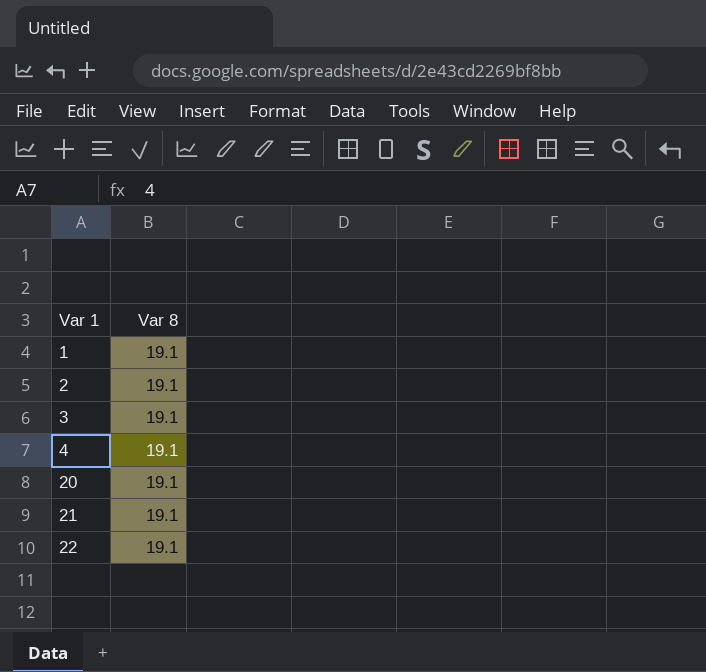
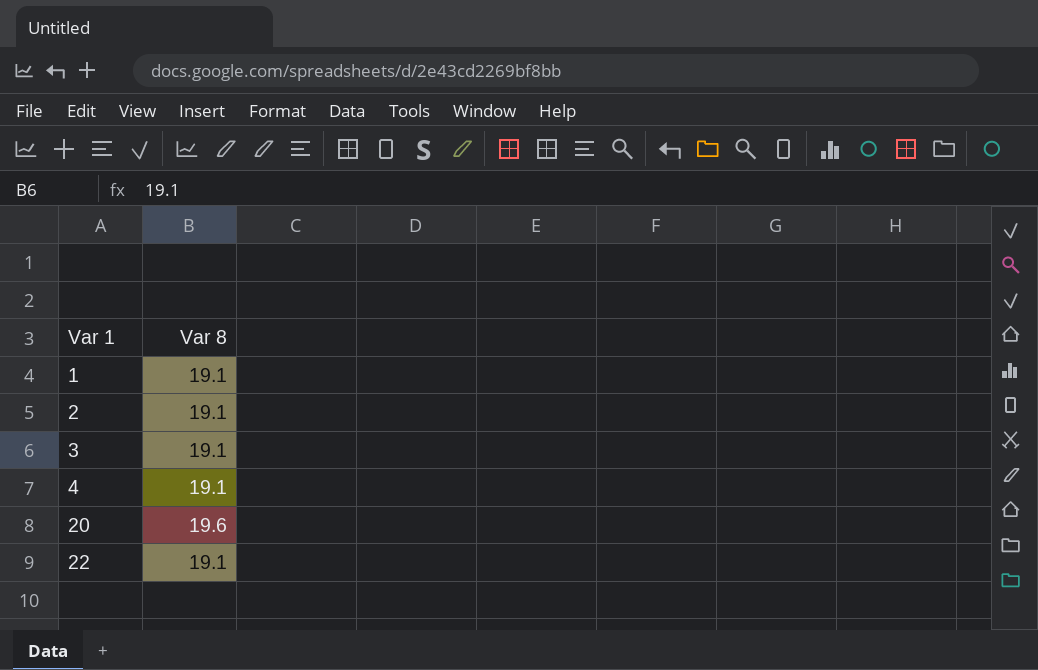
row 21: 19.1 -> none
20 | Var 8: 19.1 -> 19.6

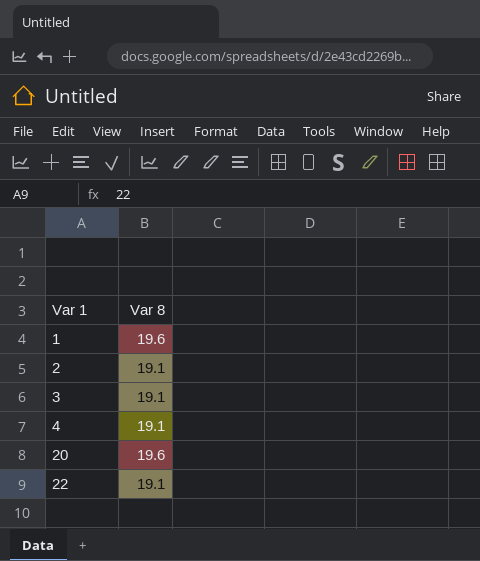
1 | Var 8: 19.1 -> 19.6

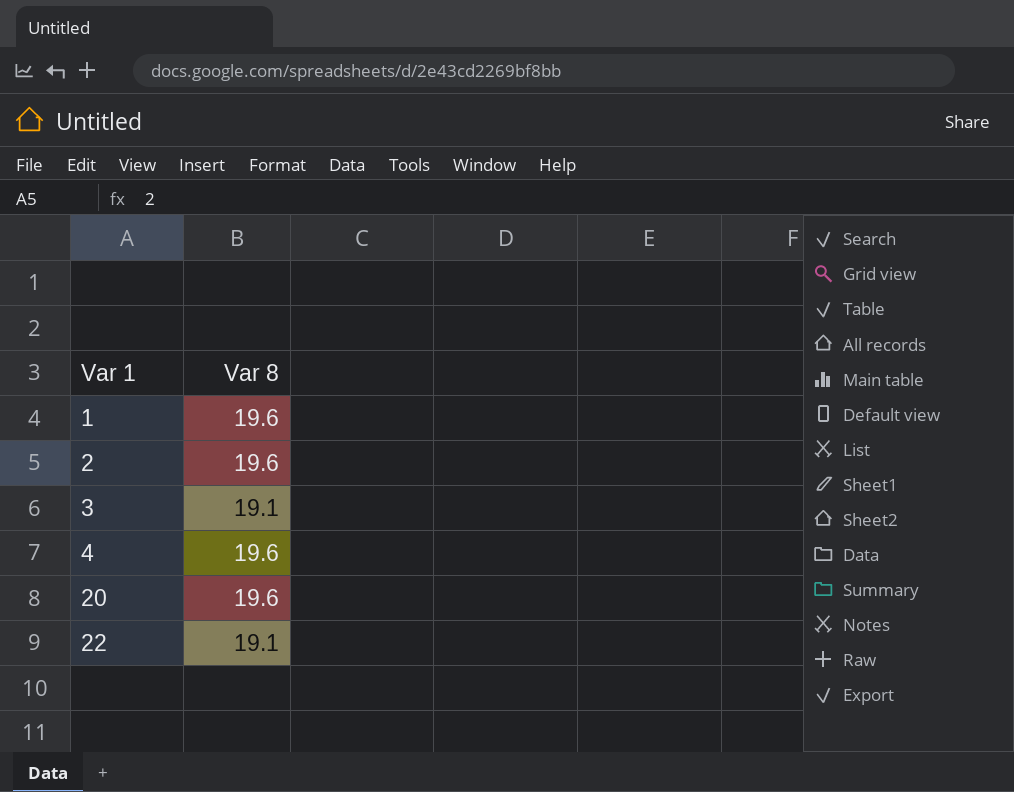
2 | Var 8: 19.1 -> 19.6
4 | Var 8: 19.1 -> 19.6

